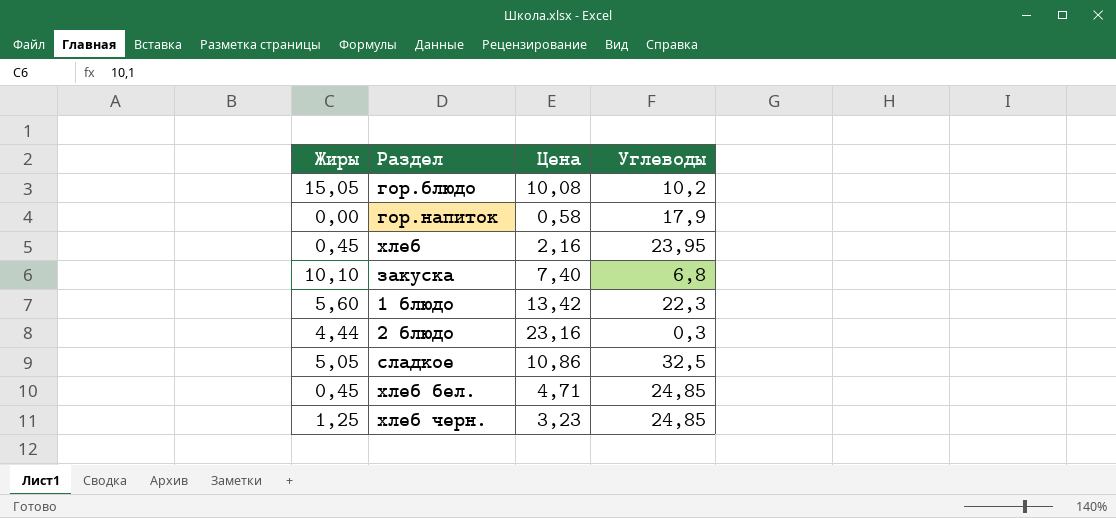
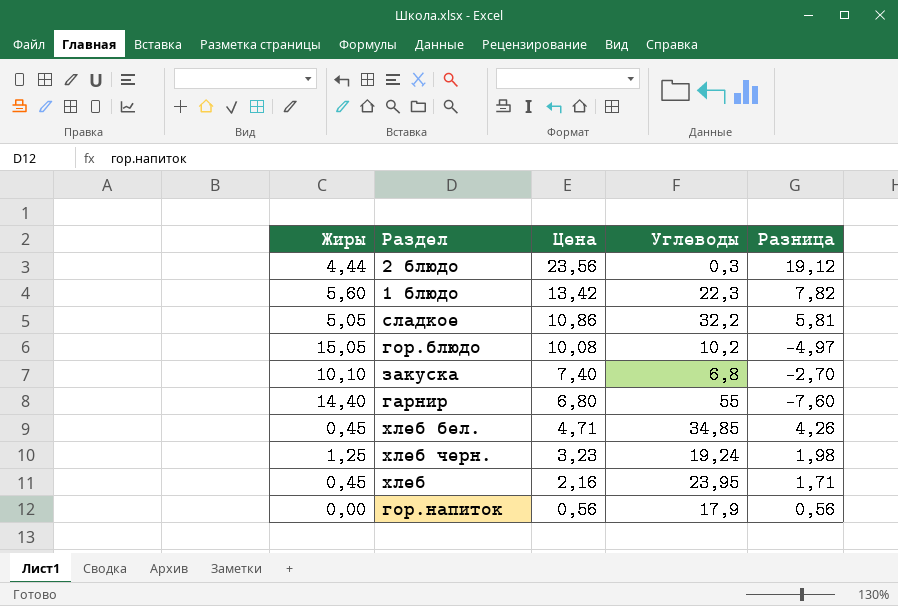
row order: none -> Цена descending
column Разница | formula: none -> [Цена] - [Жиры]
2 блюдо | Цена: 23,16 -> 23,56
сладкое | Углеводы: 32,5 -> 32,2
row гарнир: none -> 14,40 | 6,80 | 55 | -7,60
хлеб бел. | Углеводы: 24,85 -> 34,85
хлеб черн. | Углеводы: 24,85 -> 19,24
гор.напиток | Цена: 0,58 -> 0,56

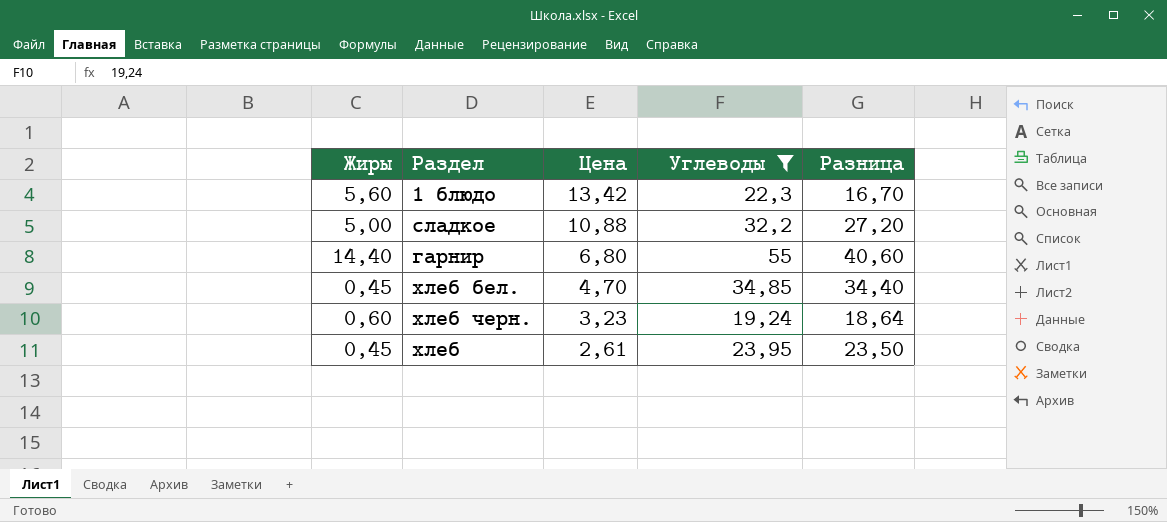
filter: none -> Углеводы >= 19,24
column Разница | formula: [Цена] - [Жиры] -> [Углеводы] - [Жиры]
сладкое | Жиры: 5,05 -> 5,00
сладкое | Цена: 10,86 -> 10,88
хлеб бел. | Цена: 4,71 -> 4,70
хлеб черн. | Жиры: 1,25 -> 0,60
хлеб | Цена: 2,16 -> 2,61

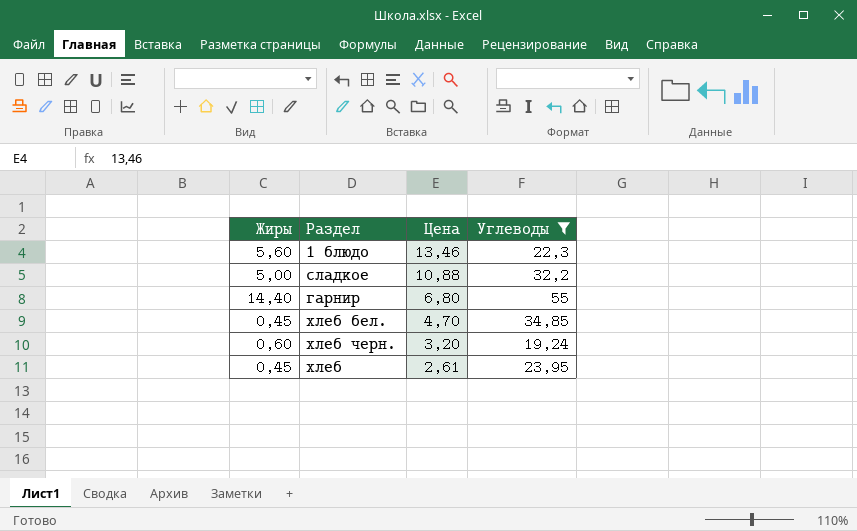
column Разница | formula: [Углеводы] - [Жиры] -> none
1 блюдо | Цена: 13,42 -> 13,46
хлеб черн. | Цена: 3,23 -> 3,20

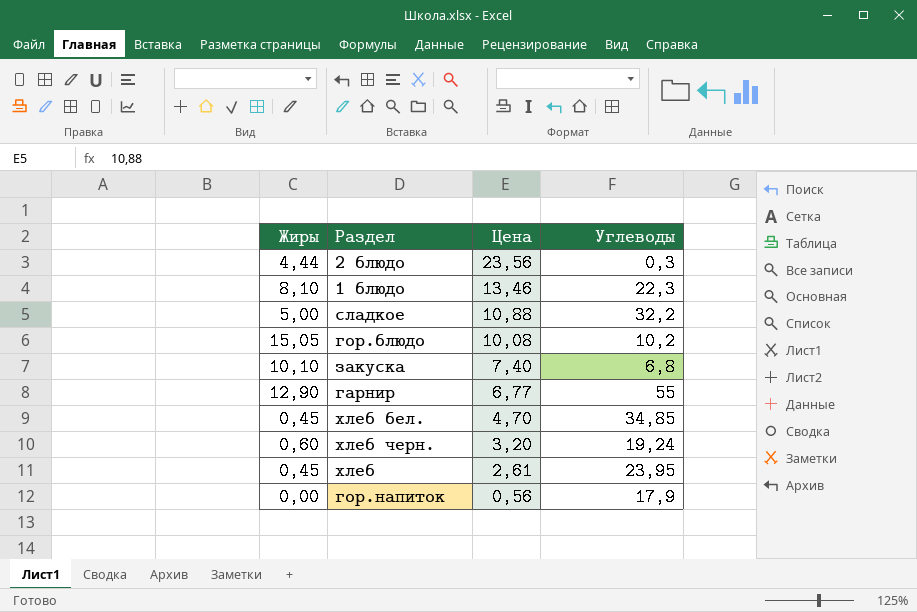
filter: Углеводы >= 19,24 -> none
1 блюдо | Жиры: 5,60 -> 8,10
гарнир | Жиры: 14,40 -> 12,90
гарнир | Цена: 6,80 -> 6,77

